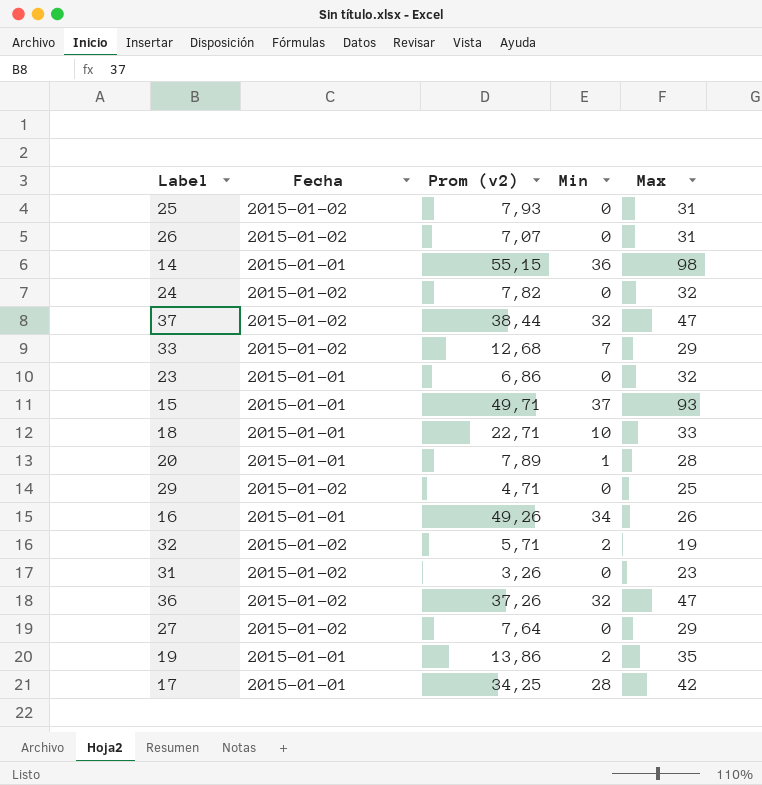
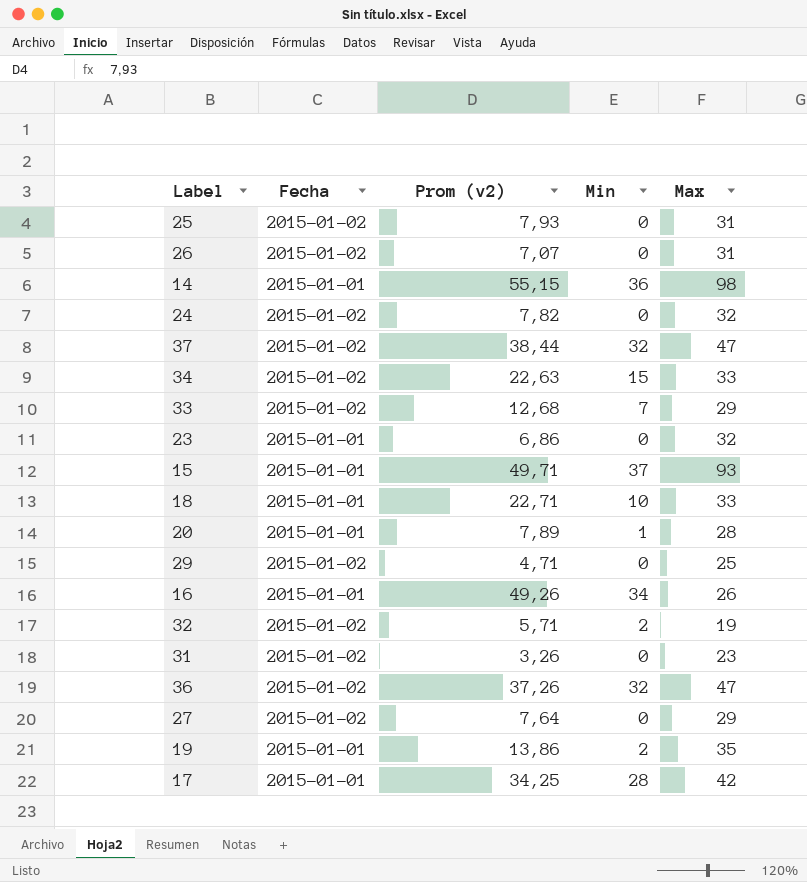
row 34: none -> 2015-01-02 | 22,63 | 15 | 33

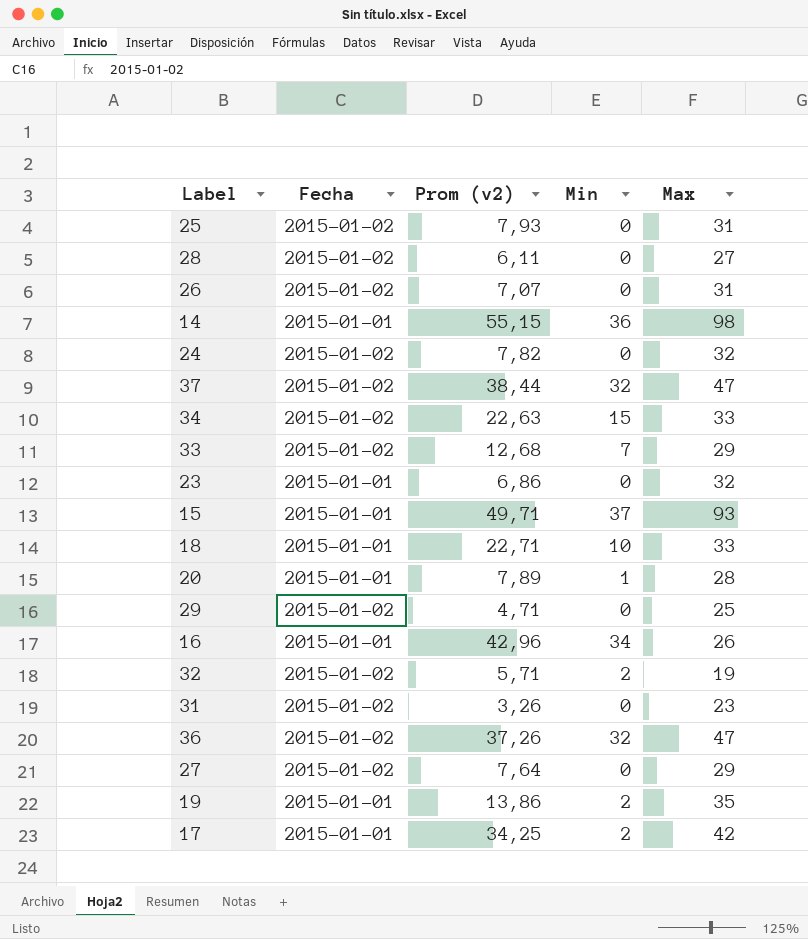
row 28: none -> 2015-01-02 | 6,11 | 0 | 27
16 | Prom (v2): 49,26 -> 42,96
17 | Min: 28 -> 2

